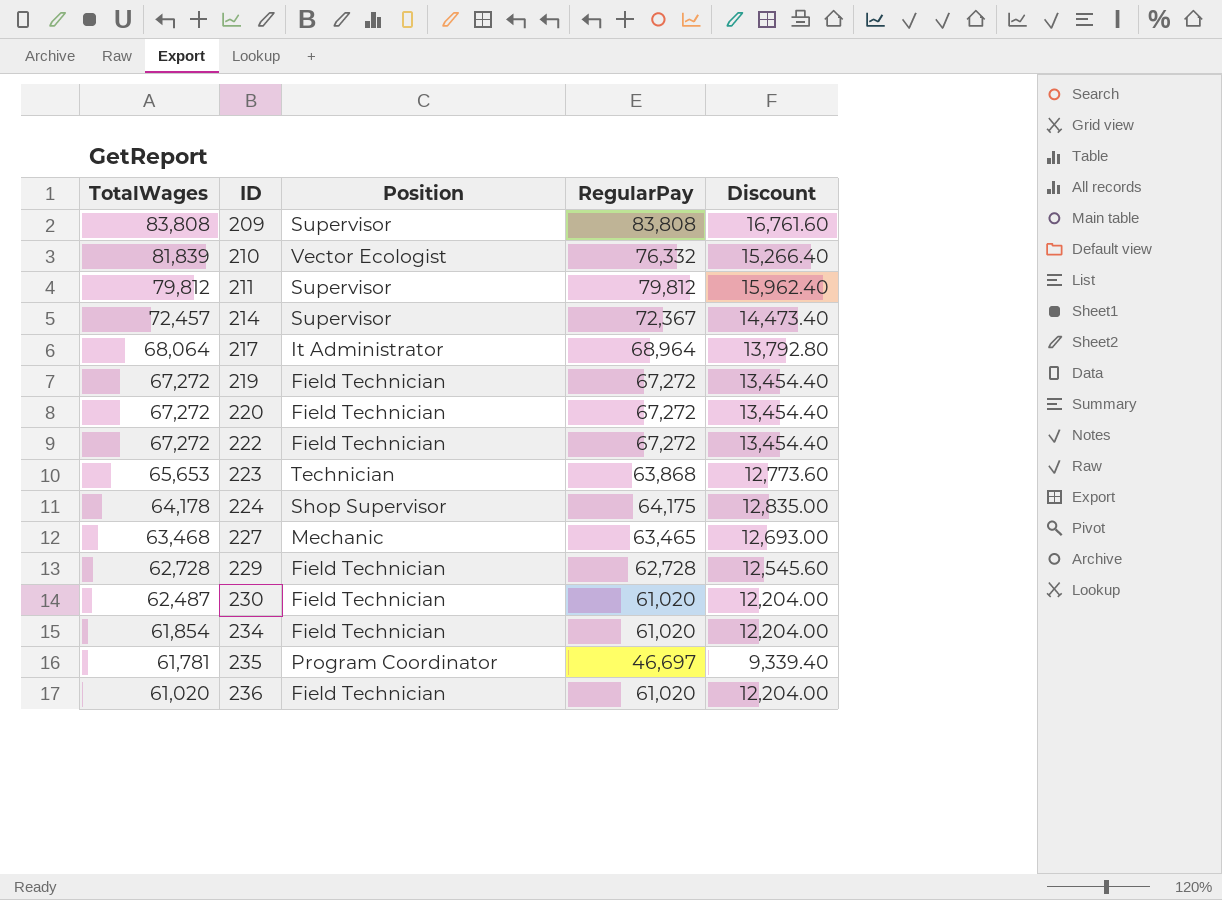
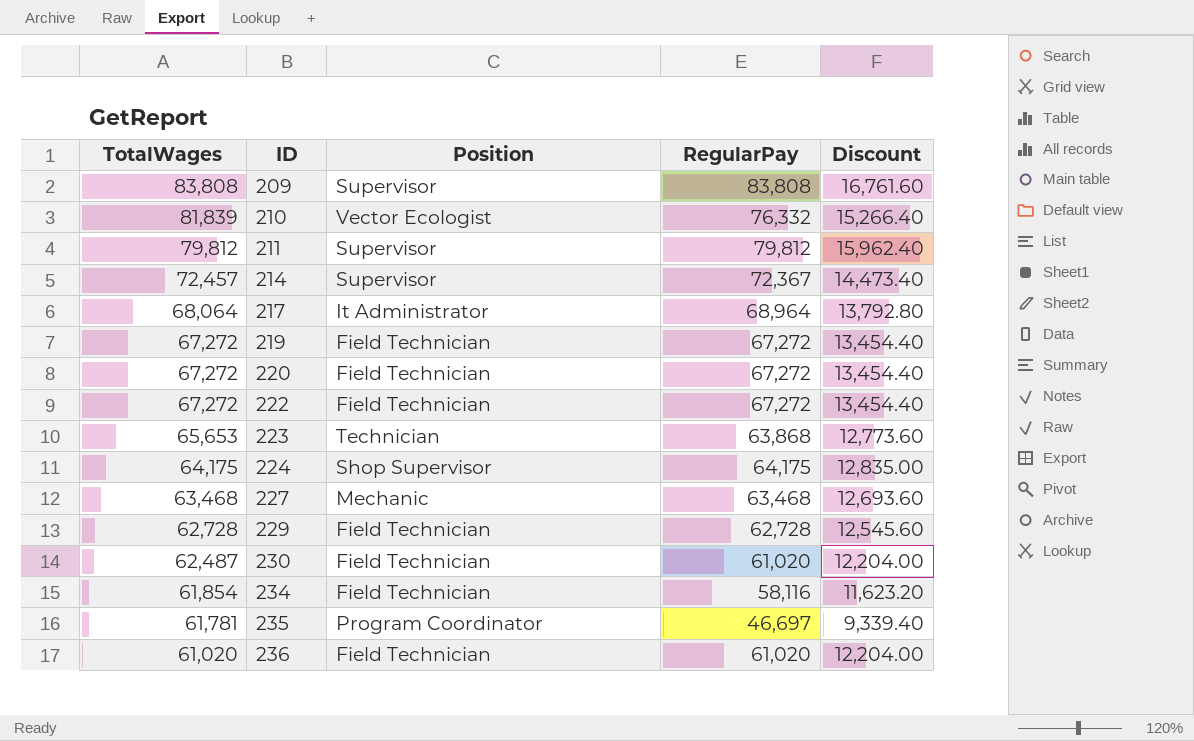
224 | TotalWages: 64,178 -> 64,175
227 | RegularPay: 63,465 -> 63,468
227 | Discount: 12,693.00 -> 12,693.60
234 | RegularPay: 61,020 -> 58,116
234 | Discount: 12,204.00 -> 11,623.20

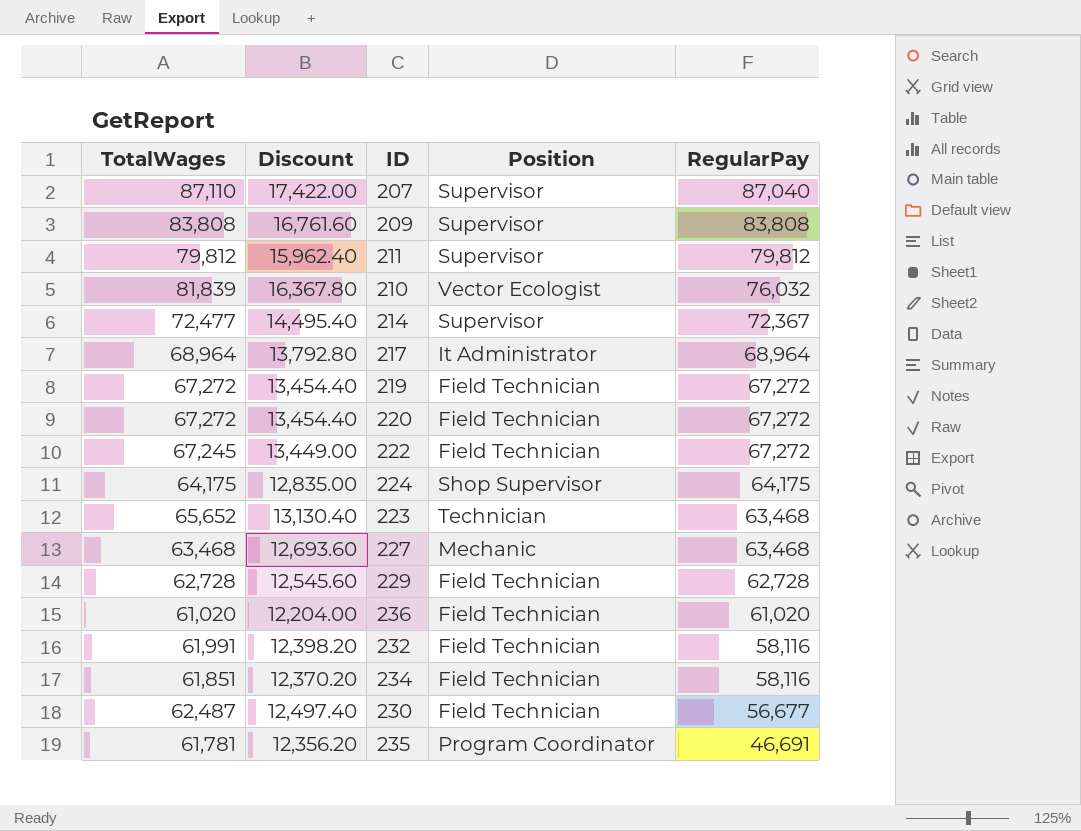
row order: TotalWages descending -> RegularPay descending
column Discount | formula: [RegularPay] * 0.2 -> [TotalWages] * 0.2
column Discount | position: 5 -> 2
row 207: none -> 87,110 | 17,422.00 | Supervisor | 87,040
210 | RegularPay: 76,332 -> 76,032
214 | TotalWages: 72,457 -> 72,477
217 | TotalWages: 68,064 -> 68,964
222 | TotalWages: 67,272 -> 67,245
223 | TotalWages: 65,653 -> 65,652
223 | RegularPay: 63,868 -> 63,468
row 232: none -> 61,991 | 12,398.20 | Field Technician | 58,116
234 | TotalWages: 61,854 -> 61,851
230 | RegularPay: 61,020 -> 56,677
235 | RegularPay: 46,697 -> 46,691

